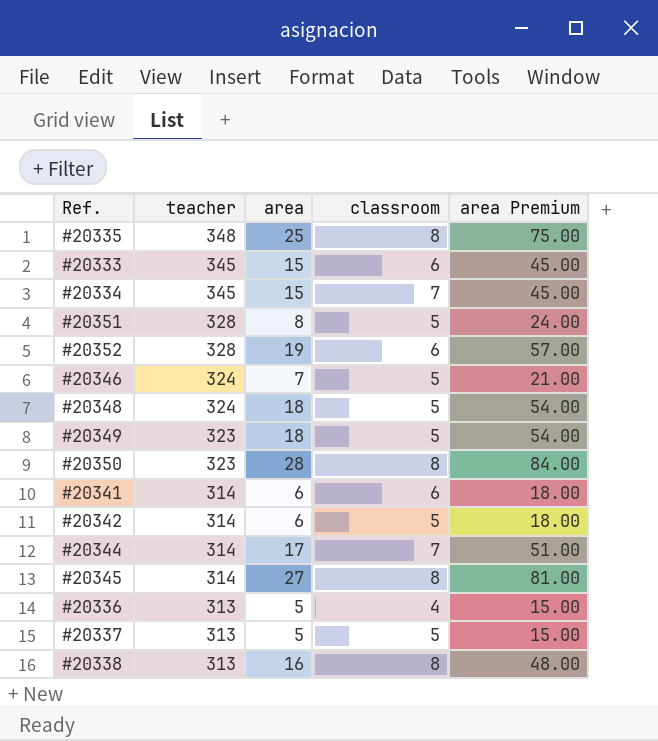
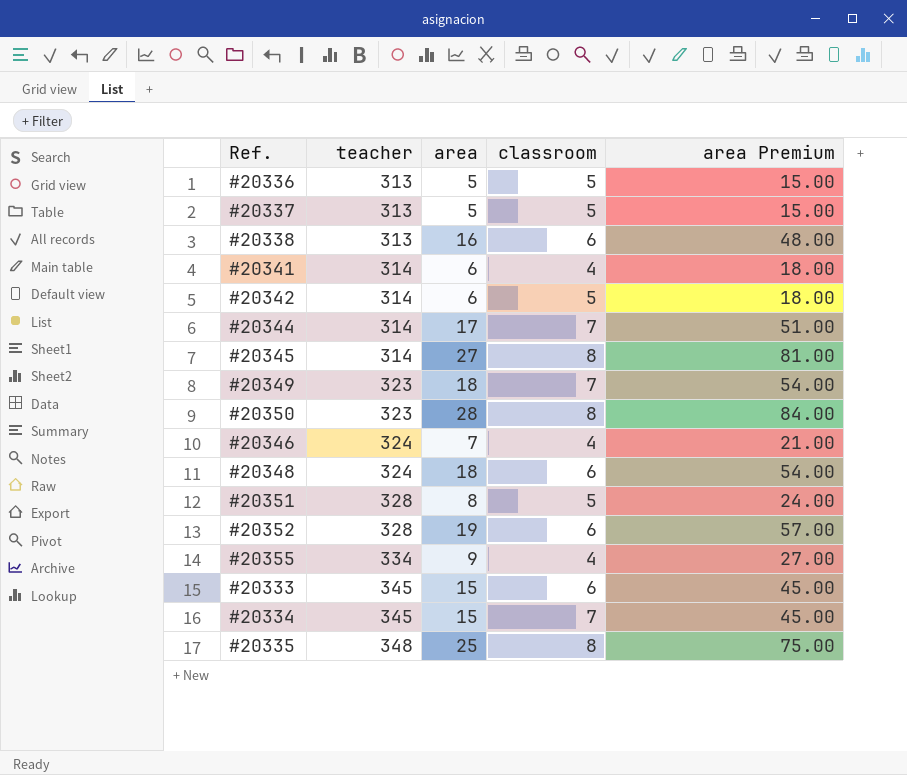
row order: teacher descending -> teacher ascending
#20336 | classroom: 4 -> 5
#20338 | classroom: 8 -> 6
#20341 | classroom: 6 -> 4
#20349 | classroom: 5 -> 7
#20346 | classroom: 5 -> 4
#20348 | classroom: 5 -> 6
row #20355: none -> 334 | 9 | 4 | 27.00

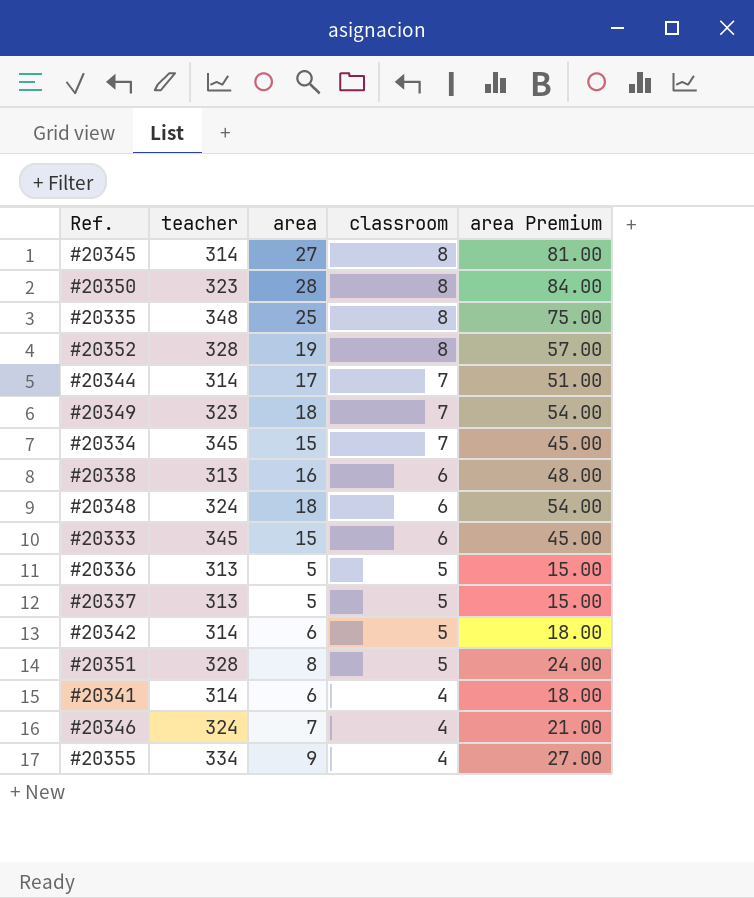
row order: teacher ascending -> classroom descending
#20352 | classroom: 6 -> 8

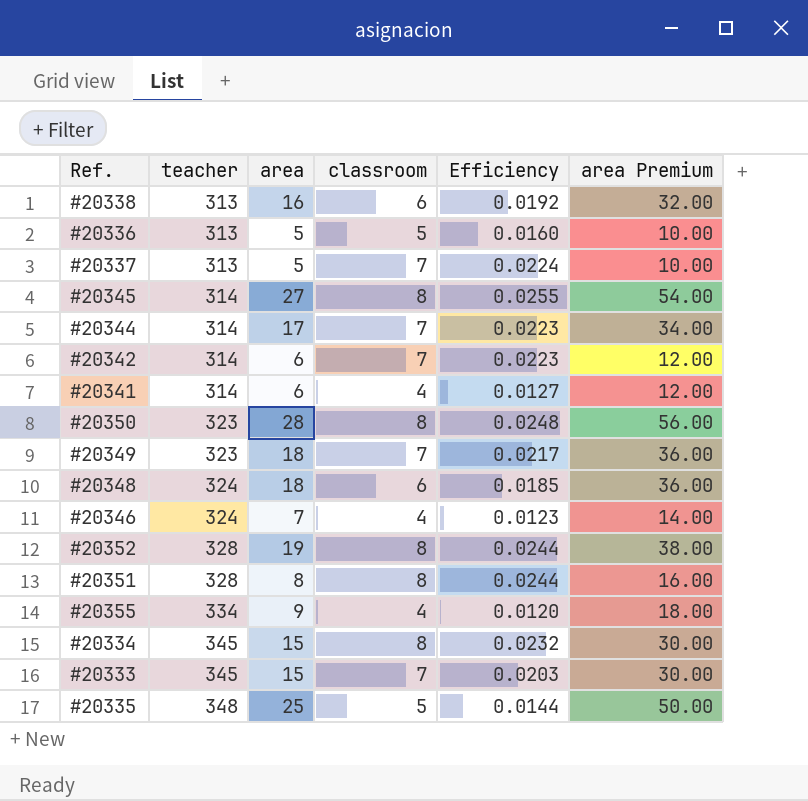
row order: classroom descending -> teacher ascending
column Efficiency | formula: none -> [classroom] / [teacher]
column area Premium | formula: [area] * 3 -> [area] * 2
#20337 | classroom: 5 -> 7
#20342 | classroom: 5 -> 7
#20351 | classroom: 5 -> 8
#20334 | classroom: 7 -> 8
#20333 | classroom: 6 -> 7
#20335 | classroom: 8 -> 5

